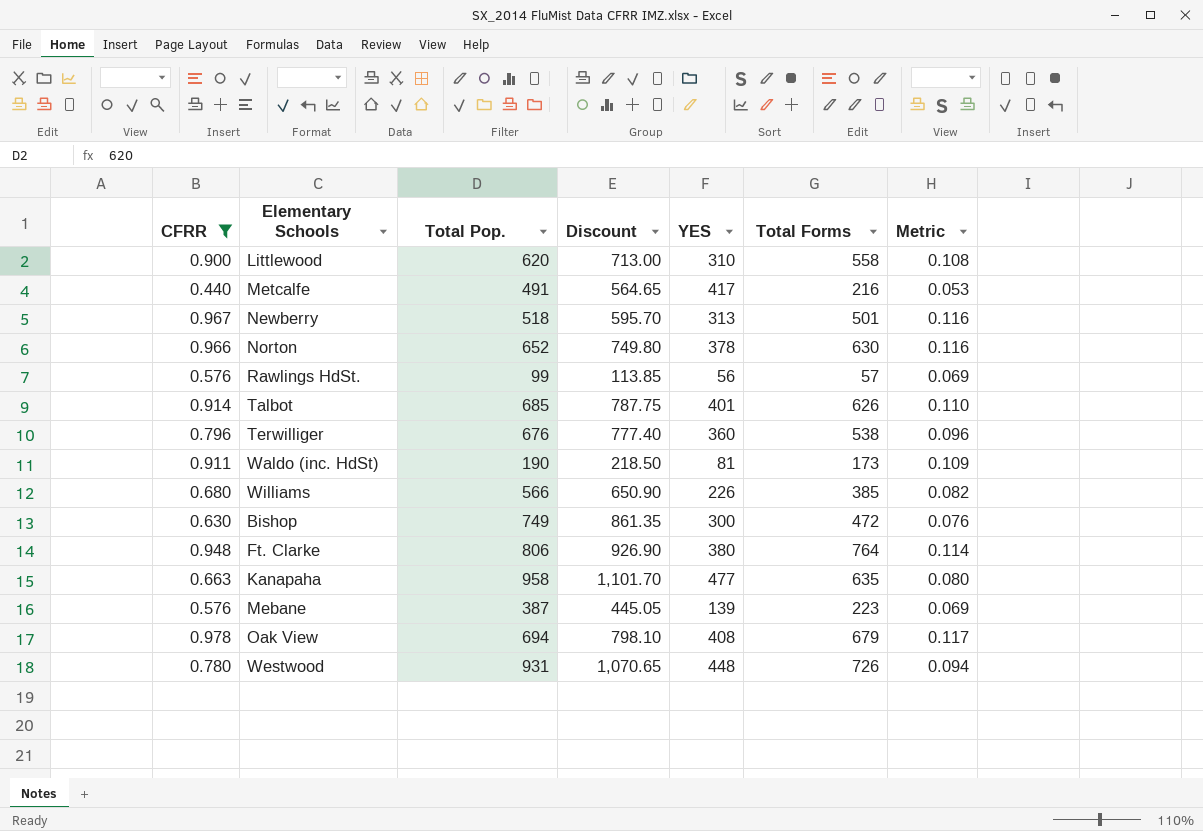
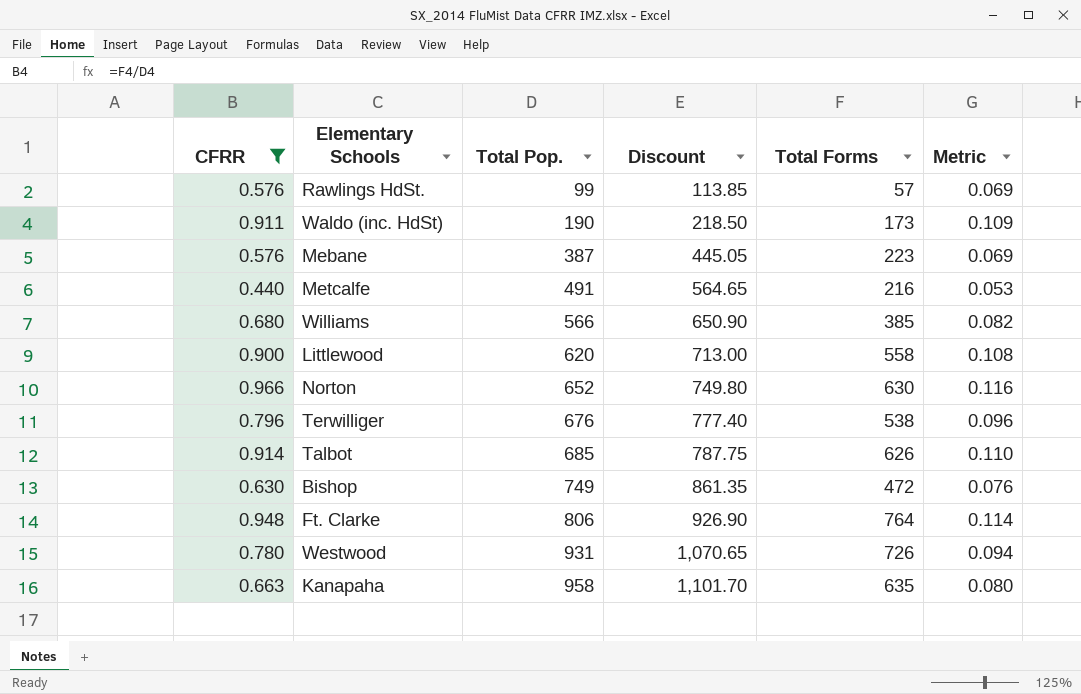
row order: none -> Total Pop. ascending
column YES | position: 5 -> none
row Newberry: 0.967 | 518 | 595.70 | 313 | 501 | 0.116 -> none
row Oak View: 0.978 | 694 | 798.10 | 408 | 679 | 0.117 -> none

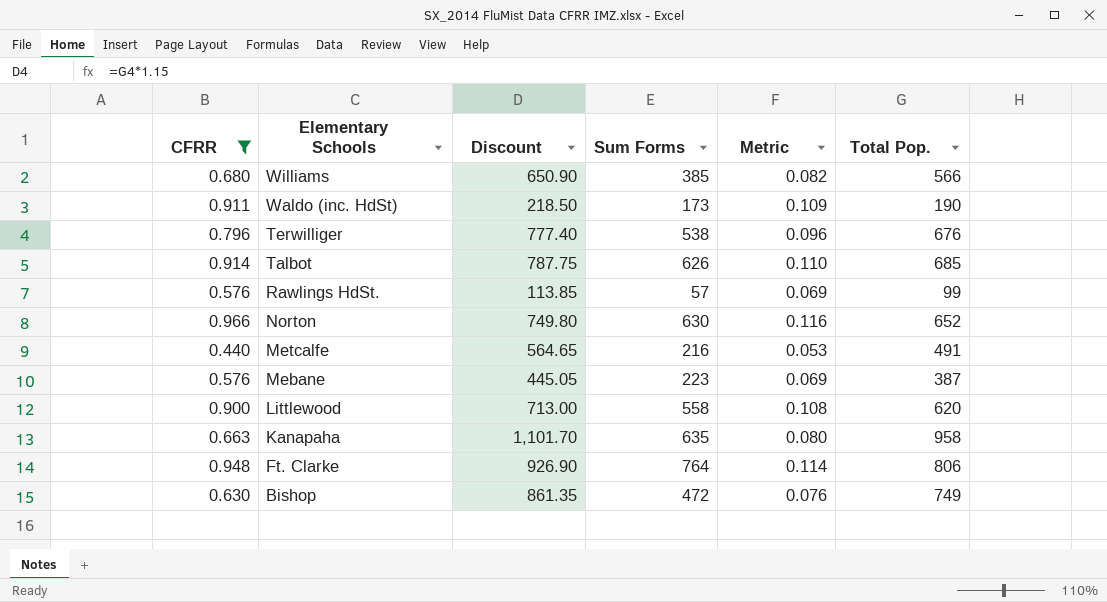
row order: Total Pop. ascending -> Elementary Schools descending
column name: Total Forms -> Sum Forms
column Total Pop. | position: 3 -> 6
row Westwood: 0.780 | 931 | 1,070.65 | 726 | 0.094 -> none

